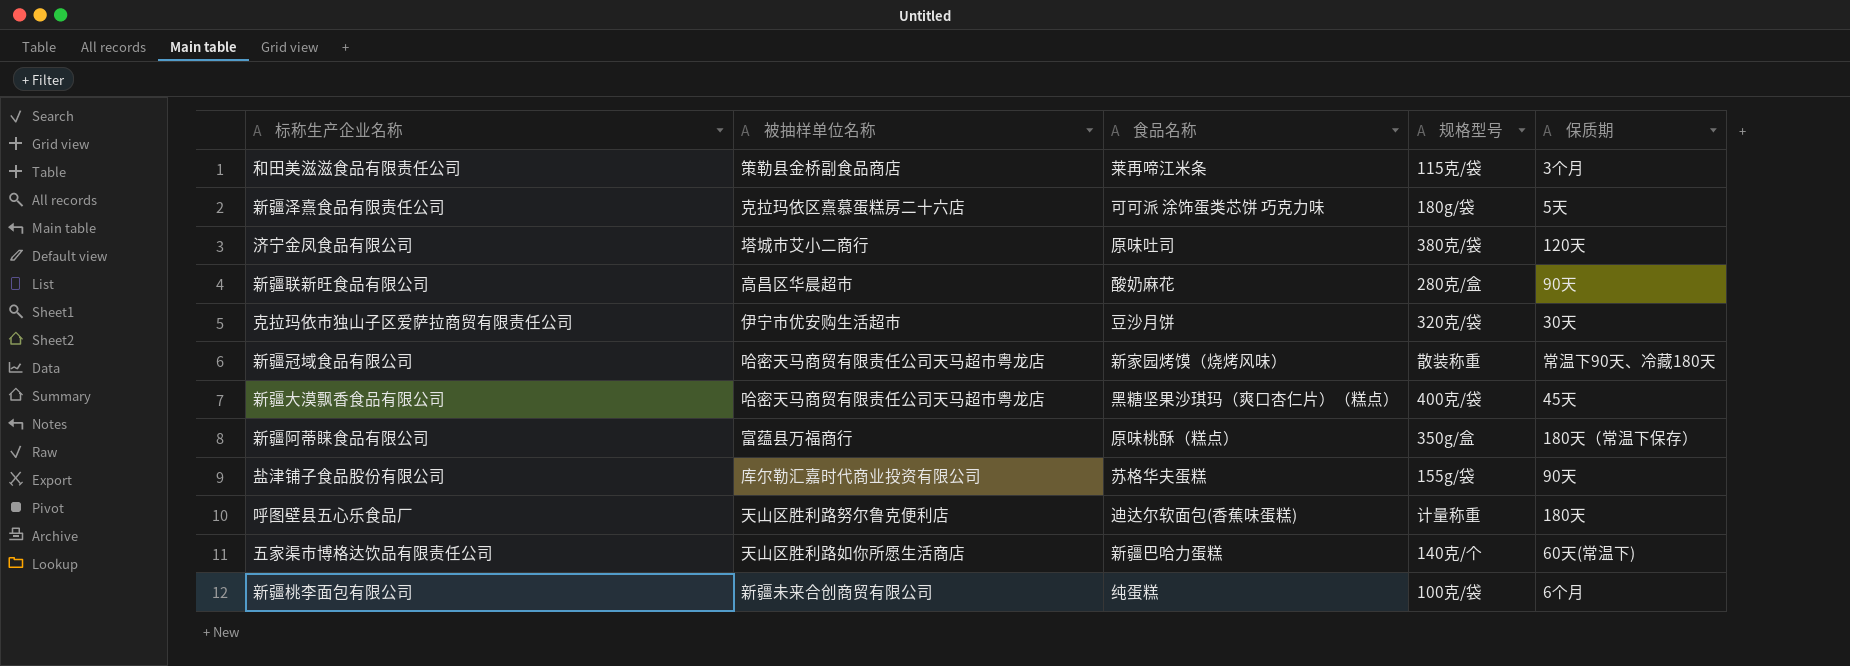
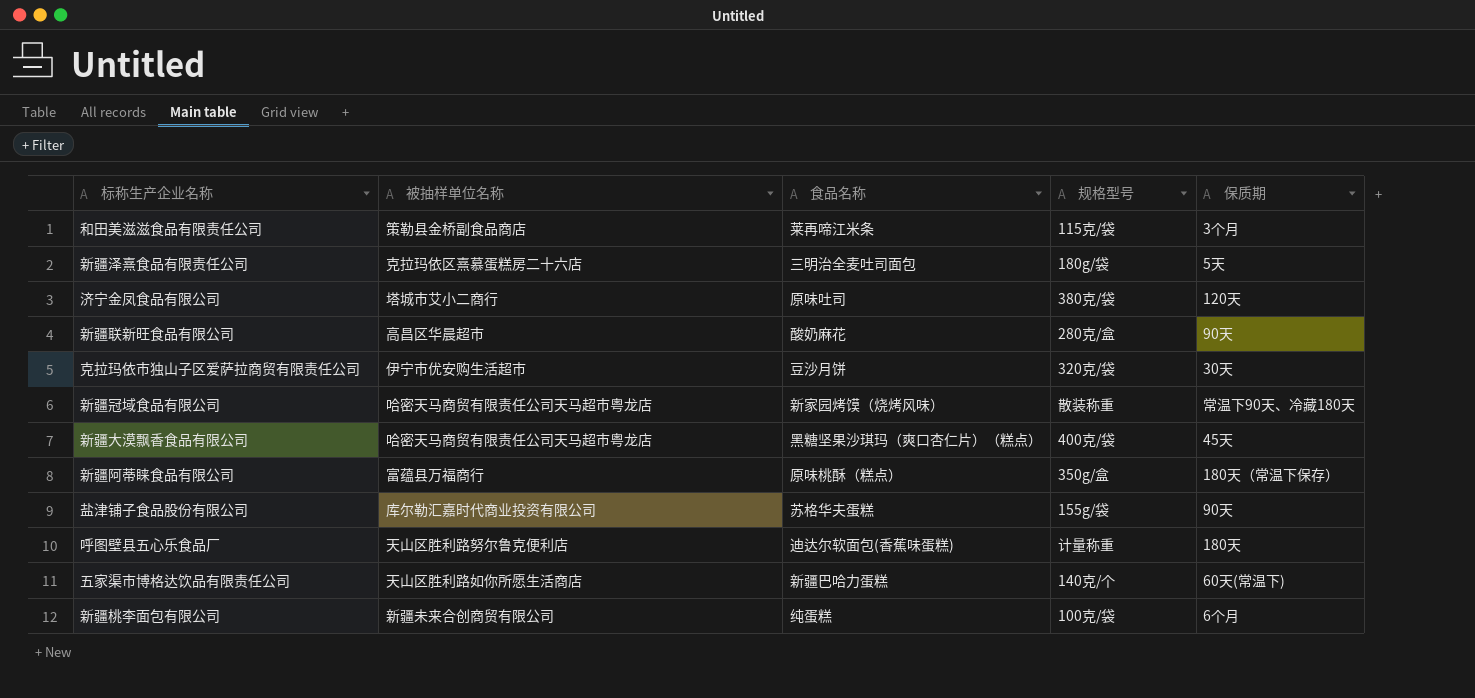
新疆泽熹食品有限责任公司 | 食品名称: 可可派 涂饰蛋类芯饼 巧克力味 -> 三明治全麦吐司面包

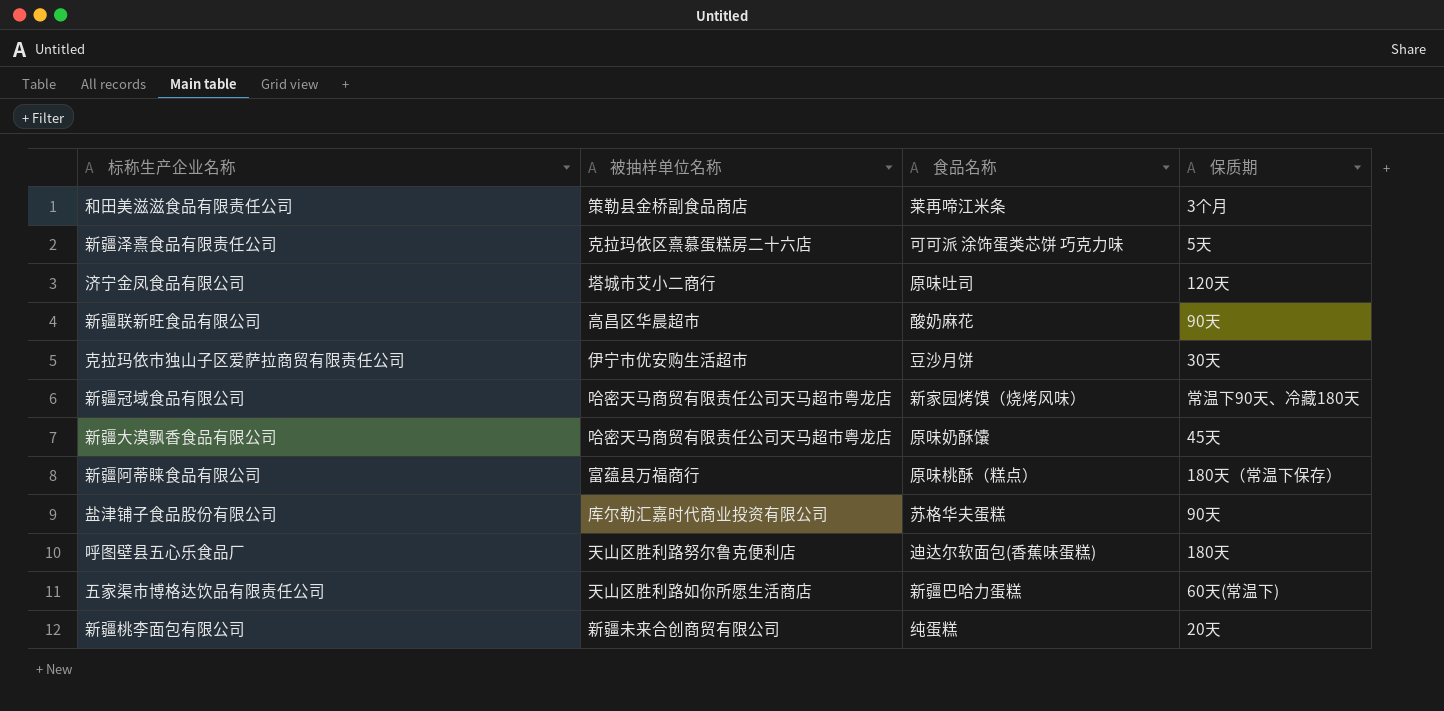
column 规格型号 | position: 4 -> none
新疆泽熹食品有限责任公司 | 食品名称: 三明治全麦吐司面包 -> 可可派 涂饰蛋类芯饼 巧克力味
新疆大漠飘香食品有限公司 | 食品名称: 黑糖坚果沙琪玛（爽口杏仁片）（糕点） -> 原味奶酥馕
新疆桃李面包有限公司 | 保质期: 6个月 -> 20天

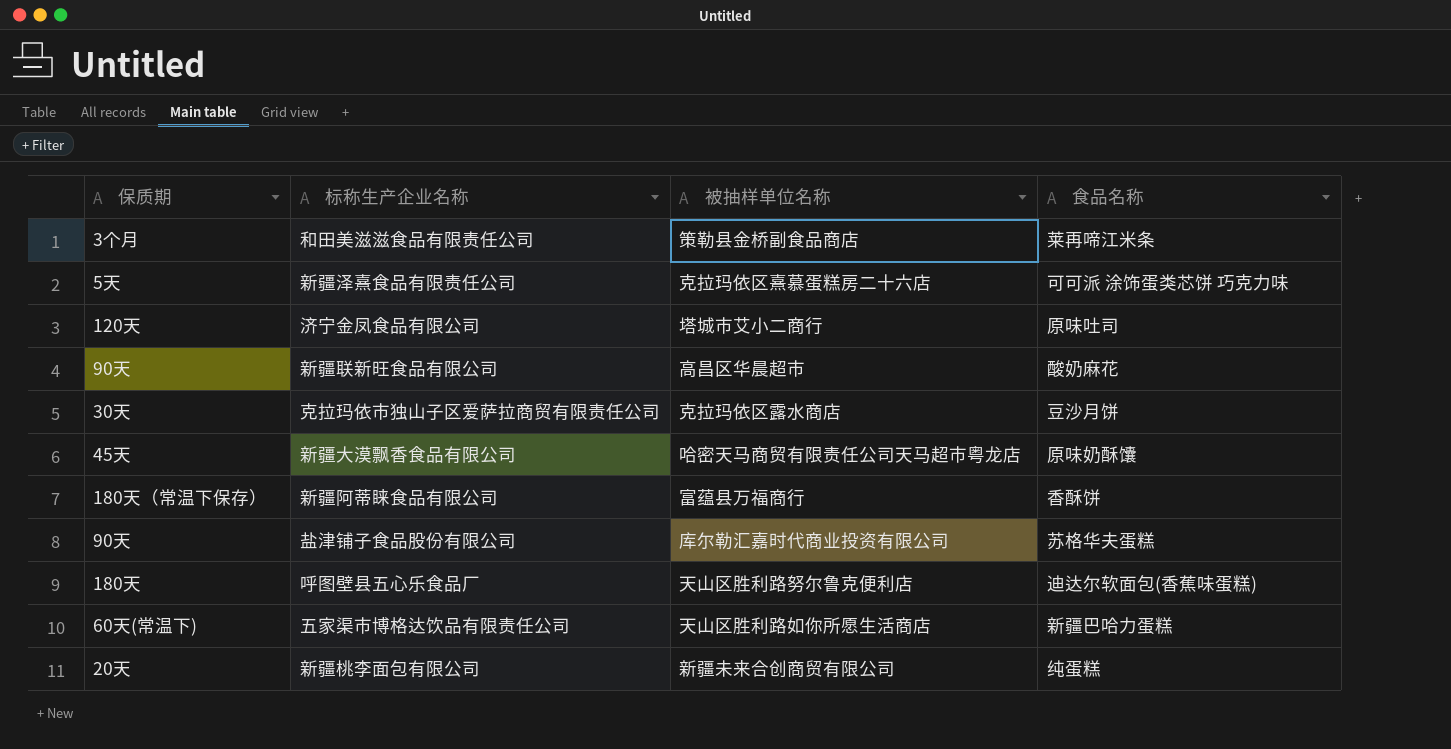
column 保质期 | position: 4 -> 1
row 新疆冠域食品有限公司: 哈密天马商贸有限责任公司天马超市粤龙店 | 新家园烤馍（烧烤风味） | 常温下90天、冷藏180天 -> none
克拉玛依市独山子区爱萨拉商贸有限责任公司 | 被抽样单位名称: 伊宁市优安购生活超市 -> 克拉玛依区露水商店
新疆阿蒂睐食品有限公司 | 食品名称: 原味桃酥（糕点） -> 香酥饼

